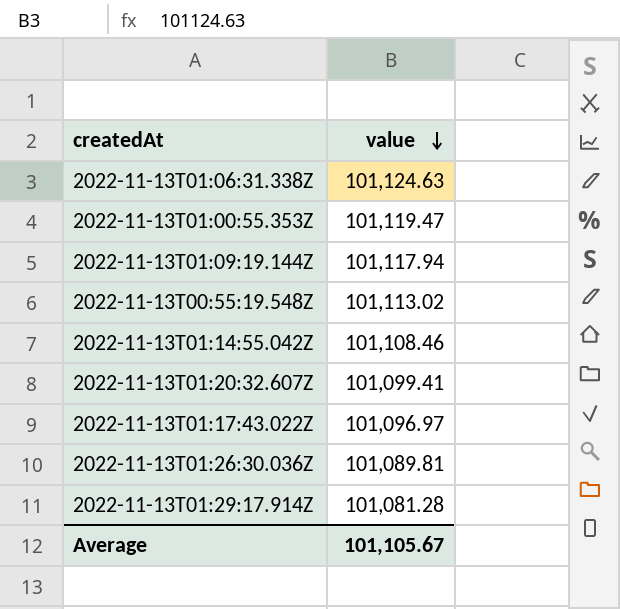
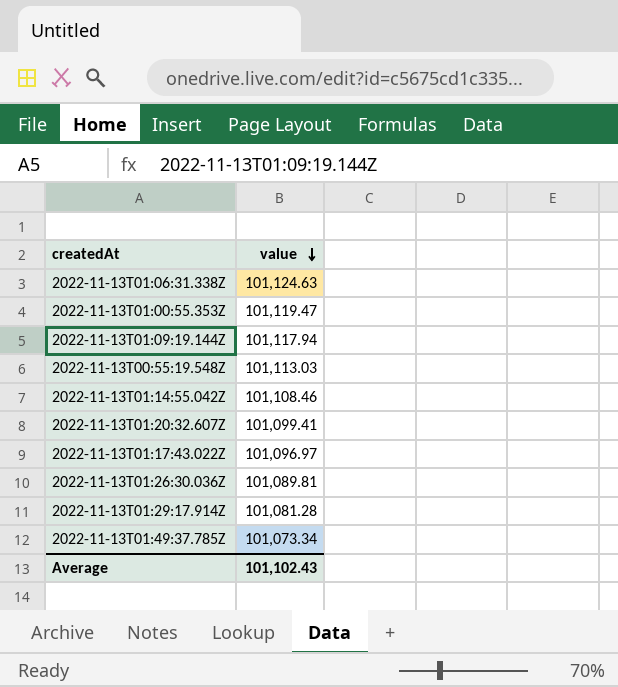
2022-11-13T00:55:19.548Z | value: 101,113.02 -> 101,113.03
row 2022-11-13T01:49:37.785Z: none -> 101,073.34
Average | value: 101,105.67 -> 101,102.43

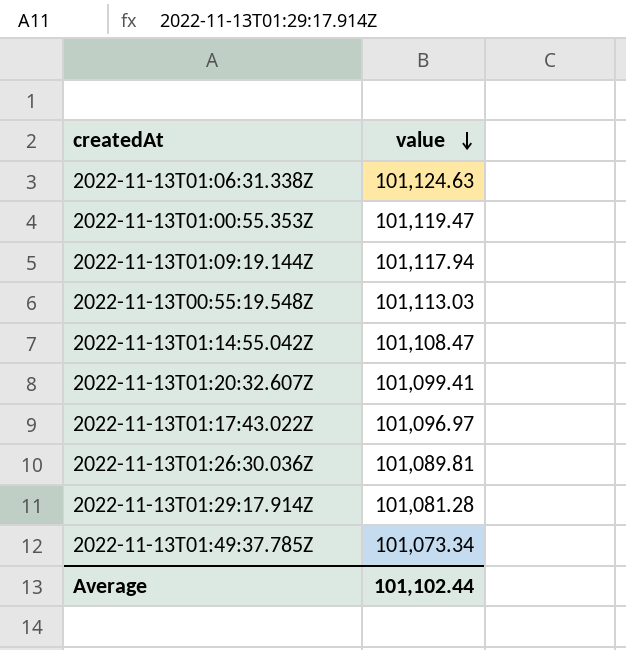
2022-11-13T01:14:55.042Z | value: 101,108.46 -> 101,108.47
Average | value: 101,102.43 -> 101,102.44

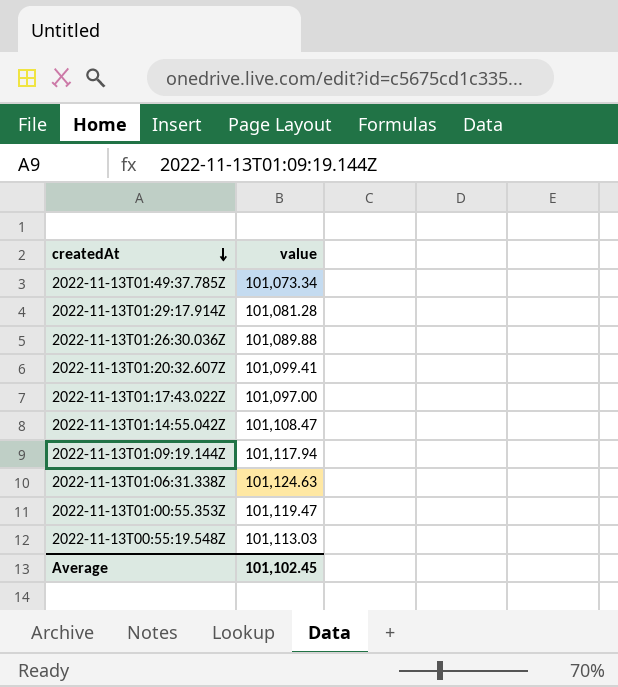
row order: value descending -> createdAt descending
2022-11-13T01:26:30.036Z | value: 101,089.81 -> 101,089.88
2022-11-13T01:17:43.022Z | value: 101,096.97 -> 101,097.00
Average | value: 101,102.44 -> 101,102.45

